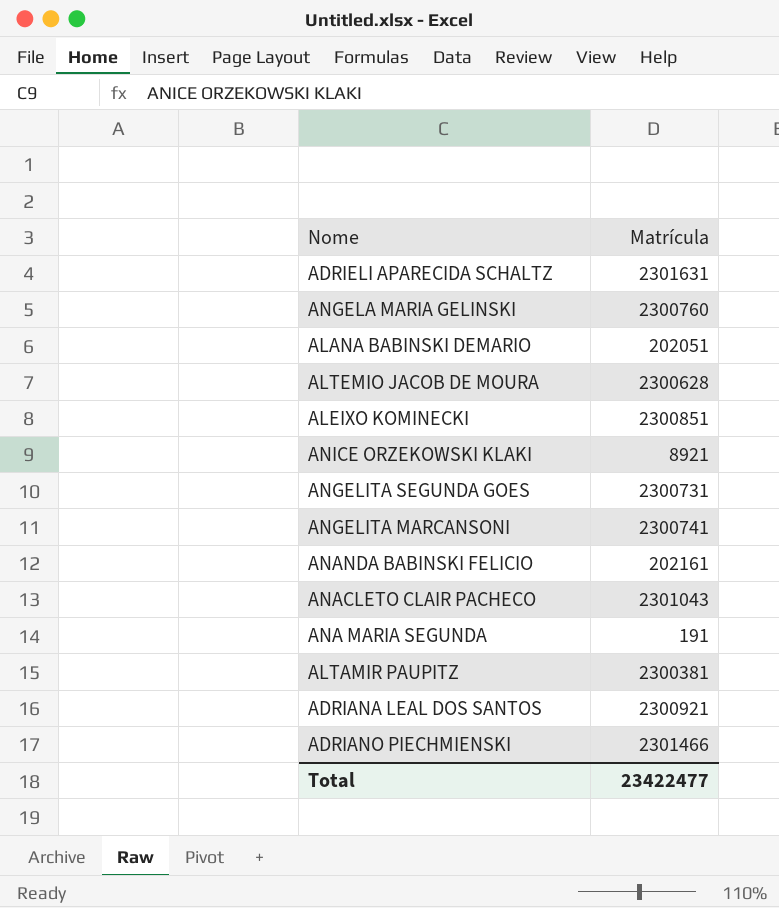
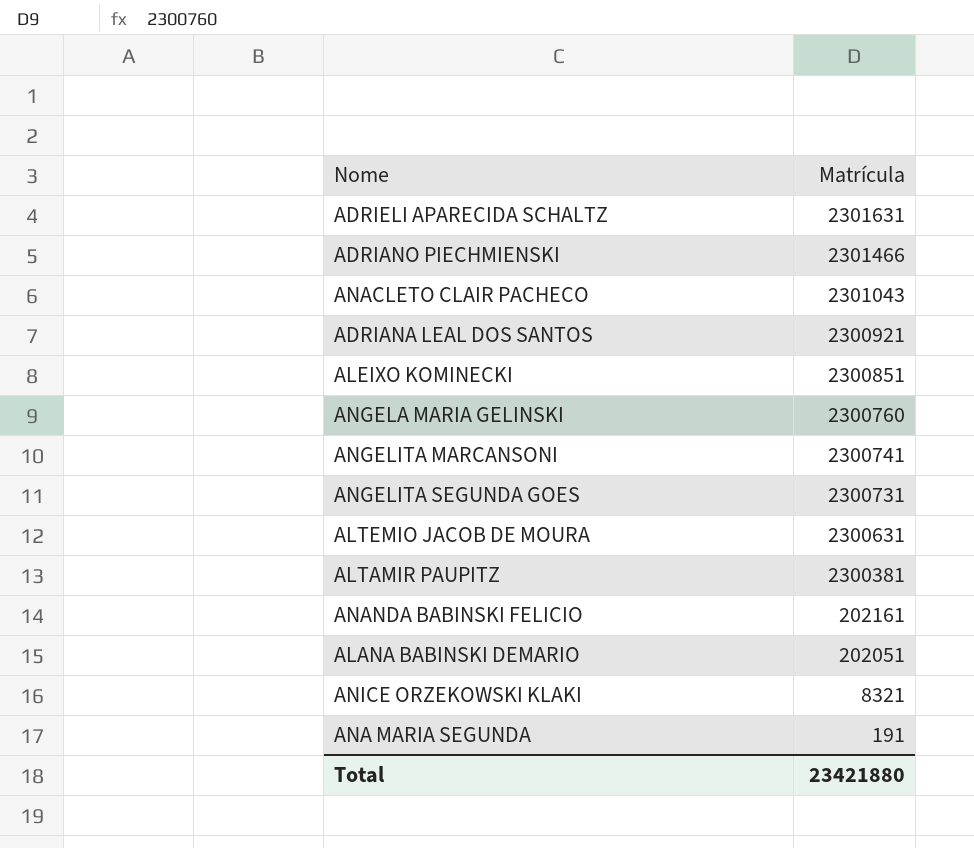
row order: none -> Matrícula descending
ALTEMIO JACOB DE MOURA | Matrícula: 2300628 -> 2300631
ANICE ORZEKOWSKI KLAKI | Matrícula: 8921 -> 8321
Total | Matrícula: 23422477 -> 23421880

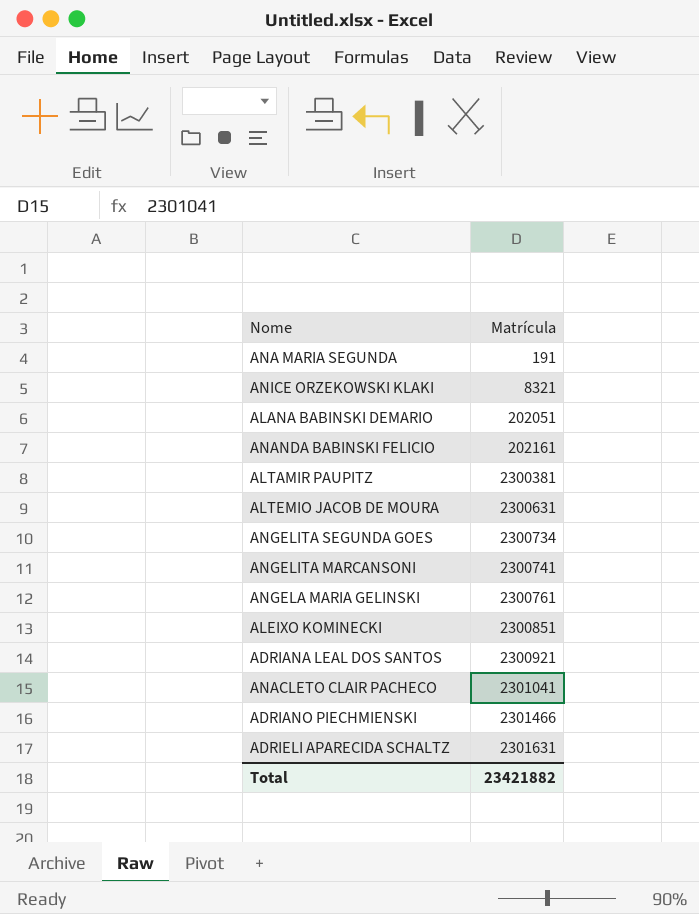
row order: Matrícula descending -> Matrícula ascending
ANGELITA SEGUNDA GOES | Matrícula: 2300731 -> 2300734
ANGELA MARIA GELINSKI | Matrícula: 2300760 -> 2300761
ANACLETO CLAIR PACHECO | Matrícula: 2301043 -> 2301041
Total | Matrícula: 23421880 -> 23421882

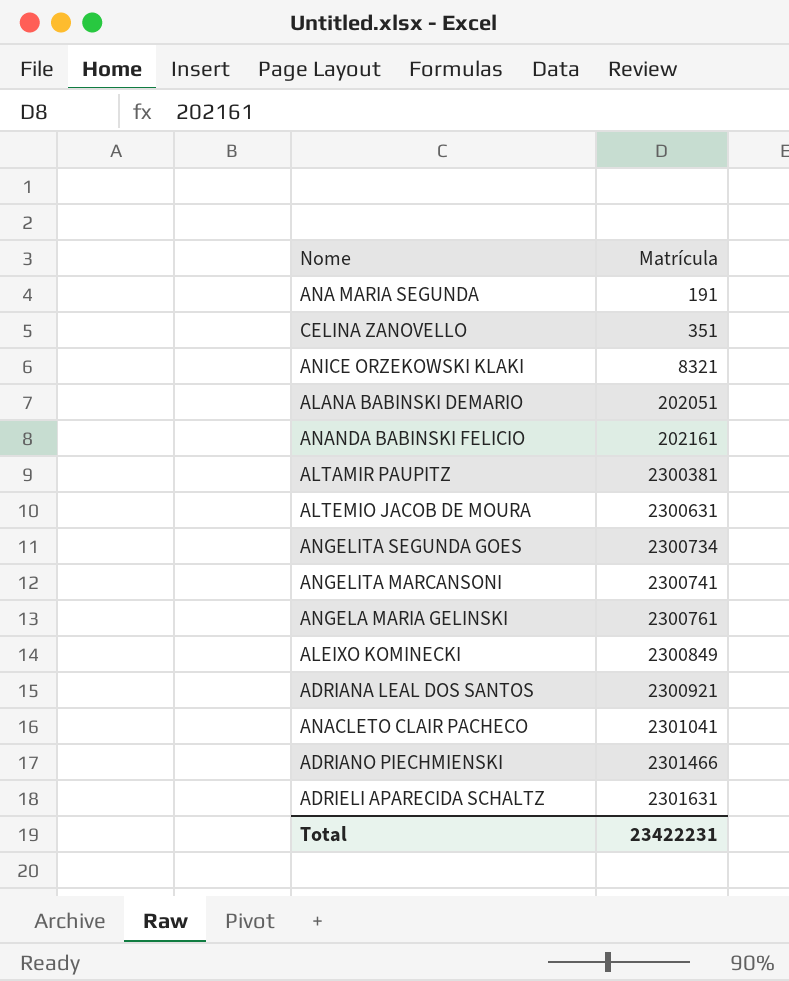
row CELINA ZANOVELLO: none -> 351
ALEIXO KOMINECKI | Matrícula: 2300851 -> 2300849
Total | Matrícula: 23421882 -> 23422231

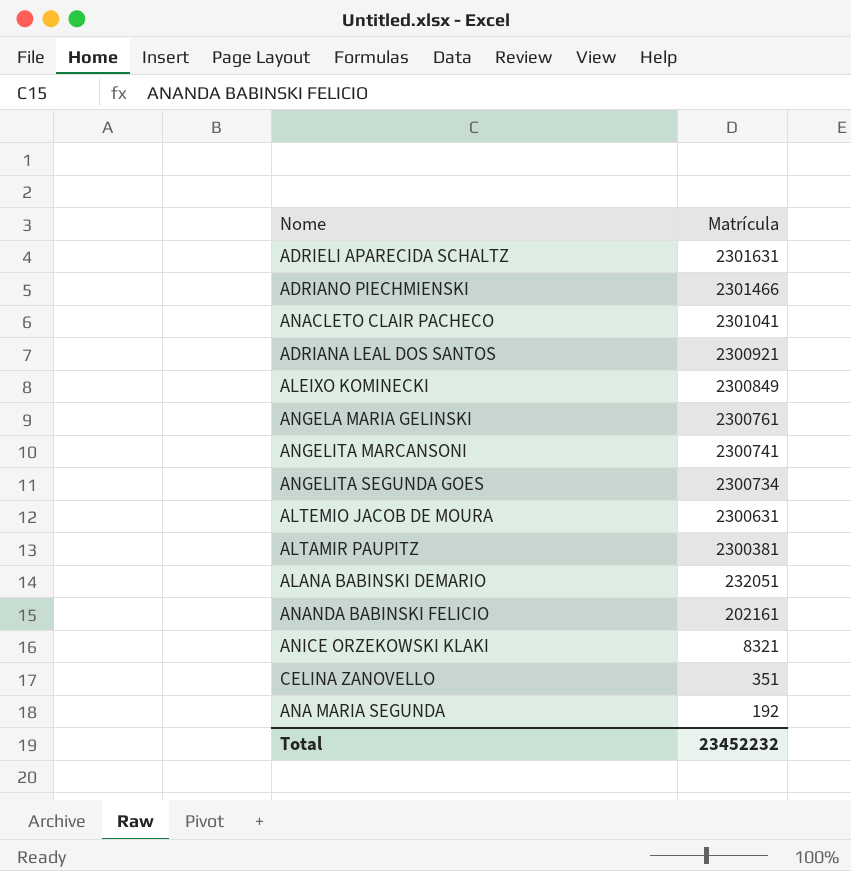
row order: Matrícula ascending -> Matrícula descending
ALANA BABINSKI DEMARIO | Matrícula: 202051 -> 232051
ANA MARIA SEGUNDA | Matrícula: 191 -> 192
Total | Matrícula: 23422231 -> 23452232

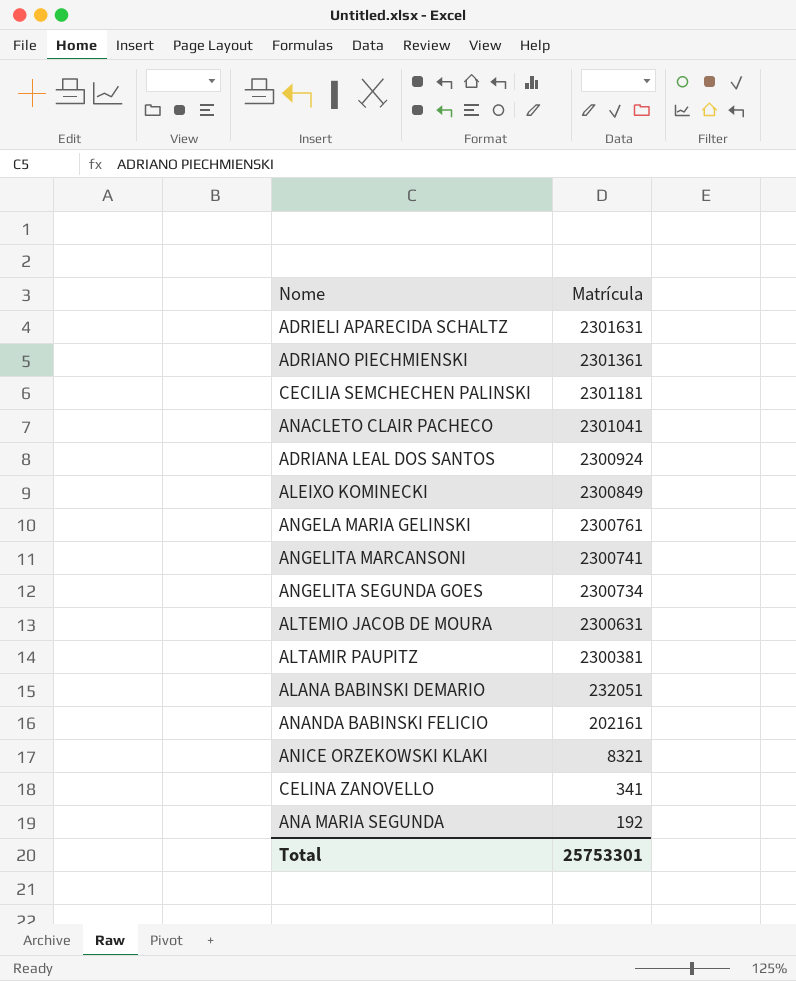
ADRIANO PIECHMIENSKI | Matrícula: 2301466 -> 2301361
row CECILIA SEMCHECHEN PALINSKI: none -> 2301181
ADRIANA LEAL DOS SANTOS | Matrícula: 2300921 -> 2300924
CELINA ZANOVELLO | Matrícula: 351 -> 341
Total | Matrícula: 23452232 -> 25753301

